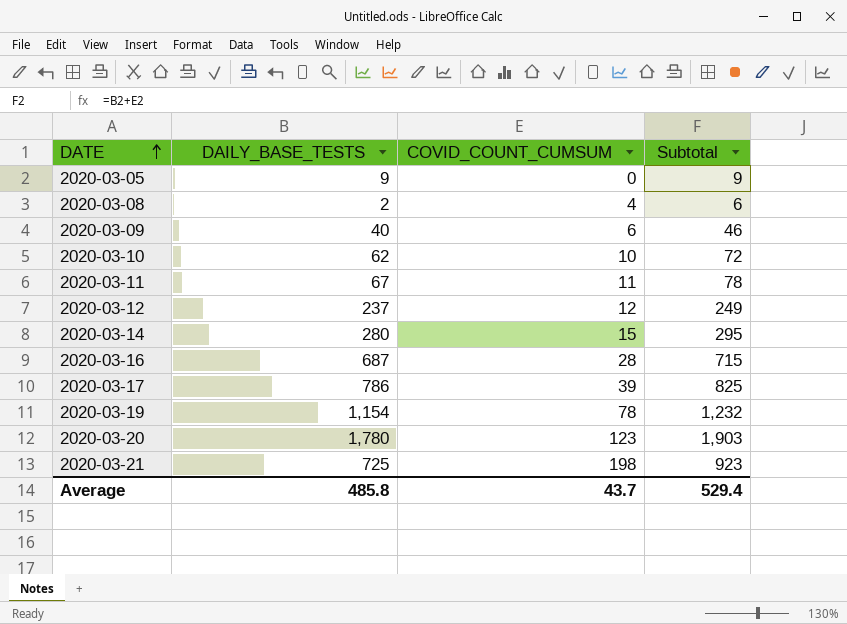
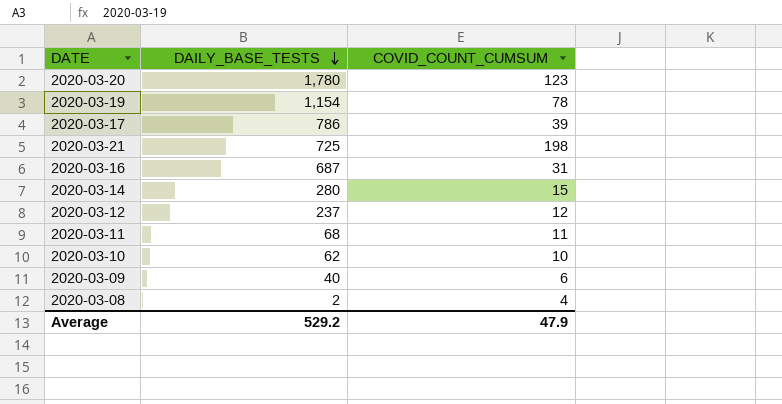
row order: DATE ascending -> DAILY_BASE_TESTS descending
column Subtotal | formula: [DAILY_BASE_TESTS] + [COVID_COUNT_CUMSUM] -> none
row 2020-03-05: 9 | 0 | 9 -> none
2020-03-16 | COVID_COUNT_CUMSUM: 28 -> 31
2020-03-11 | DAILY_BASE_TESTS: 67 -> 68
Average | DAILY_BASE_TESTS: 485.8 -> 529.2
Average | COVID_COUNT_CUMSUM: 43.7 -> 47.9

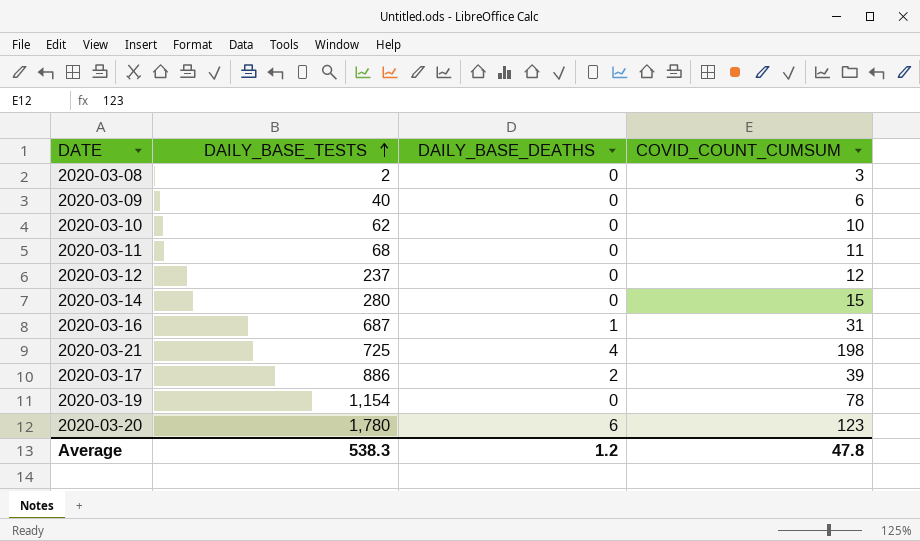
row order: DAILY_BASE_TESTS descending -> DAILY_BASE_TESTS ascending
column DAILY_BASE_DEATHS | position: none -> 3
2020-03-08 | COVID_COUNT_CUMSUM: 4 -> 3
2020-03-17 | DAILY_BASE_TESTS: 786 -> 886
Average | DAILY_BASE_TESTS: 529.2 -> 538.3
Average | COVID_COUNT_CUMSUM: 47.9 -> 47.8

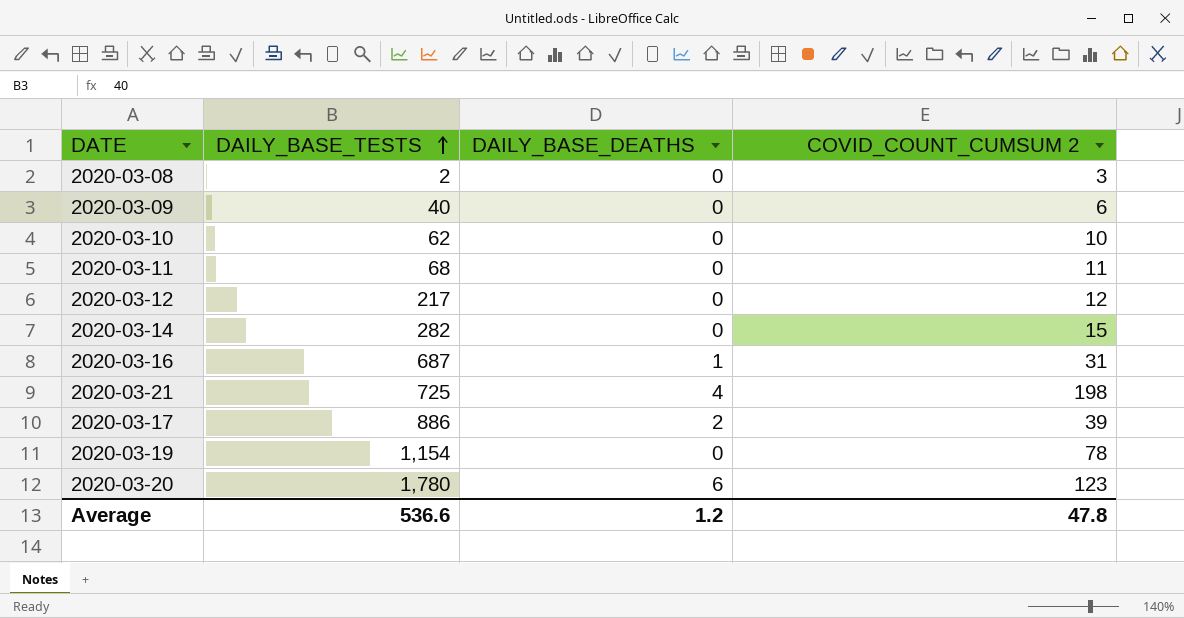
column name: COVID_COUNT_CUMSUM -> COVID_COUNT_CUMSUM 2
2020-03-12 | DAILY_BASE_TESTS: 237 -> 217
2020-03-14 | DAILY_BASE_TESTS: 280 -> 282
Average | DAILY_BASE_TESTS: 538.3 -> 536.6

